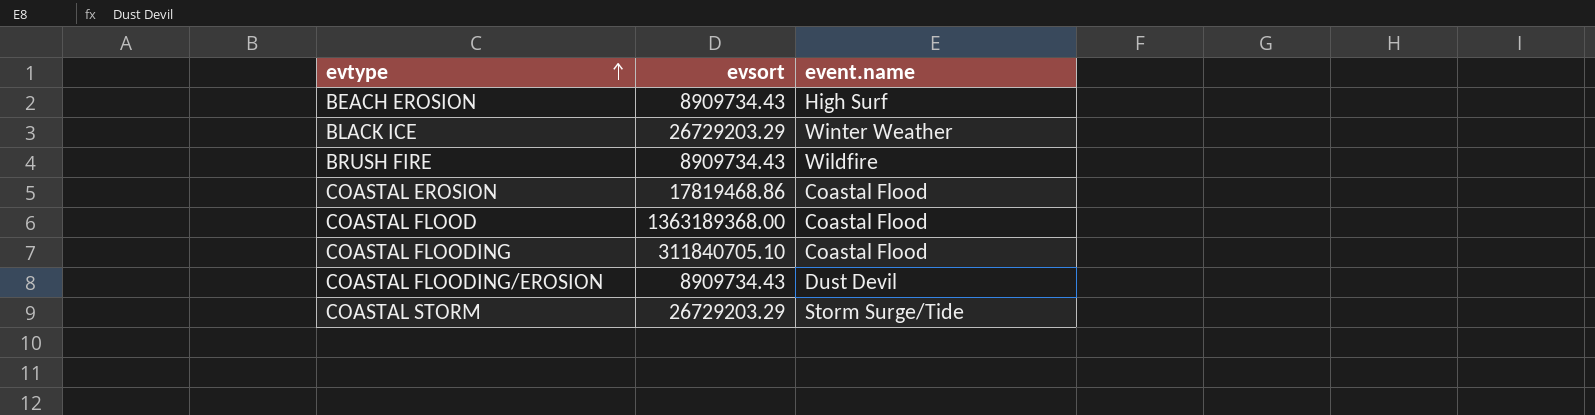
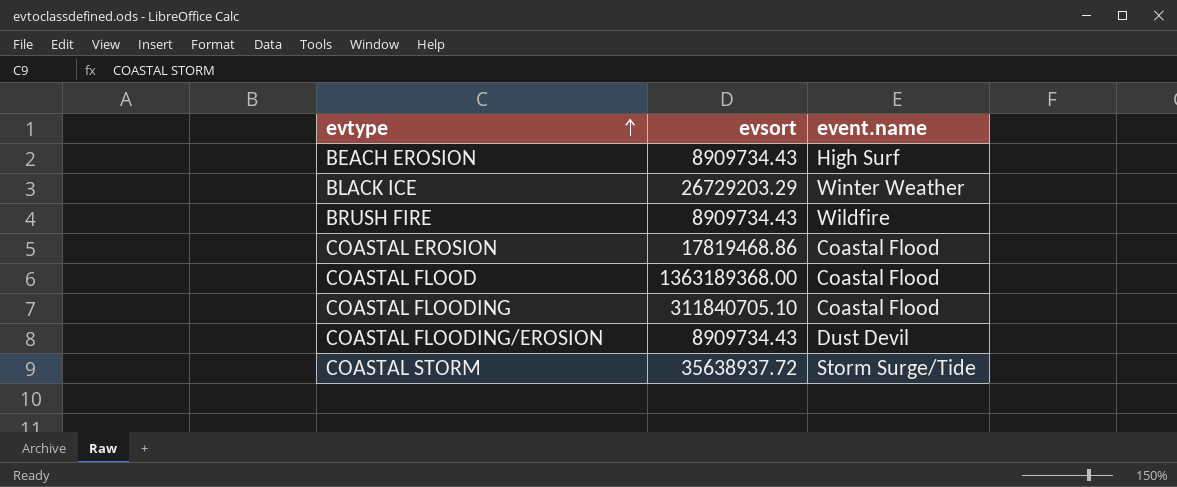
COASTAL STORM | evsort: 26729203.29 -> 35638937.72

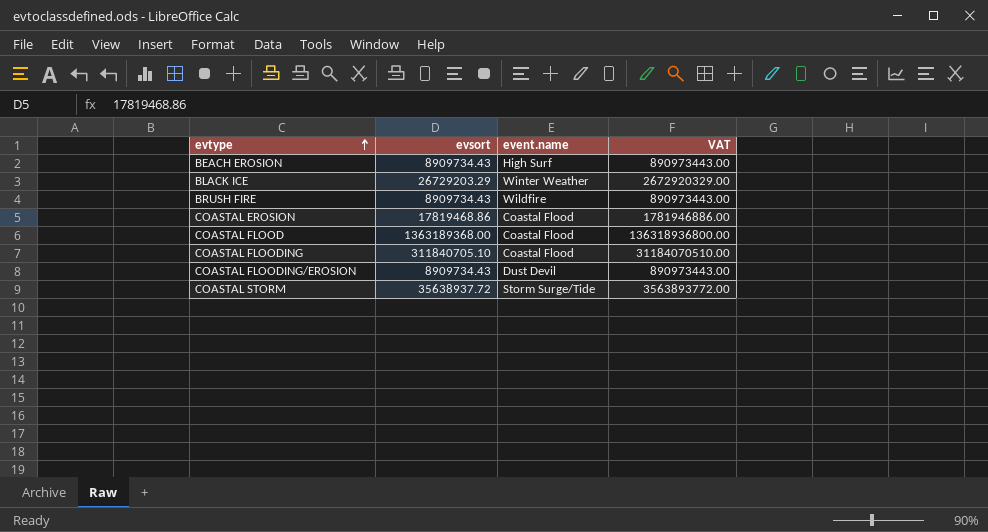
column VAT | formula: none -> [evsort] * 100

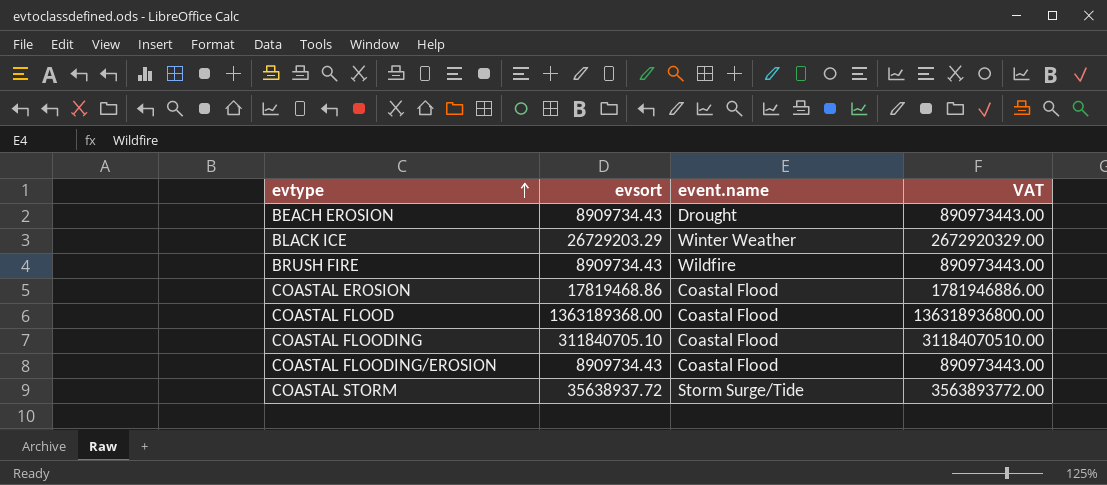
BEACH EROSION | event.name: High Surf -> Drought
COASTAL FLOODING/EROSION | event.name: Dust Devil -> Coastal Flood

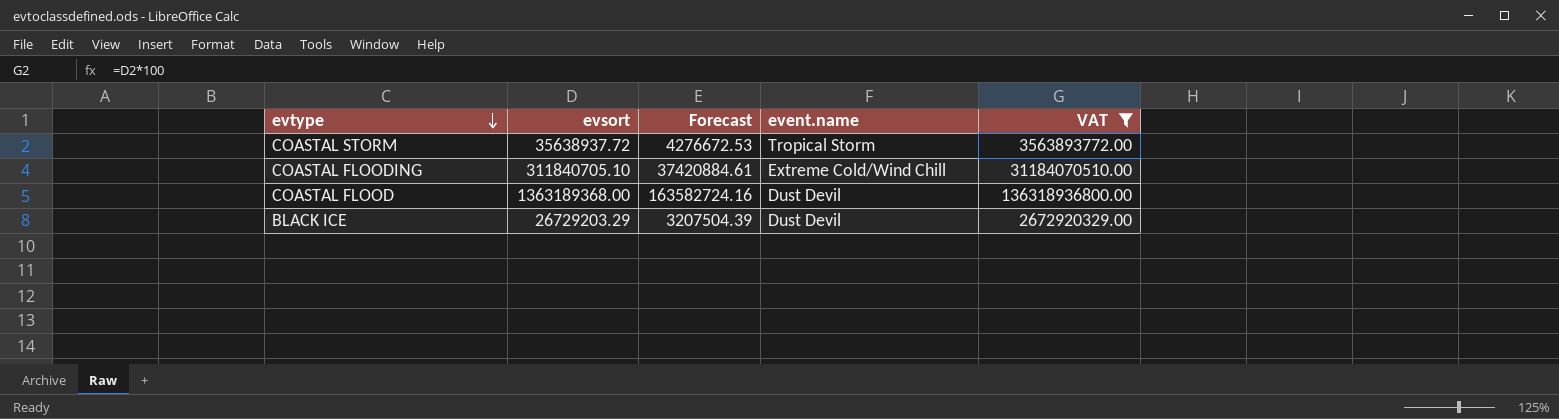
filter: none -> VAT >= 2672920329.00
row order: evtype ascending -> evtype descending
column Forecast | formula: none -> [evsort] * 0.12
COASTAL STORM | event.name: Storm Surge/Tide -> Tropical Storm
COASTAL FLOODING | event.name: Coastal Flood -> Extreme Cold/Wind Chill
COASTAL FLOOD | event.name: Coastal Flood -> Dust Devil
BLACK ICE | event.name: Winter Weather -> Dust Devil

